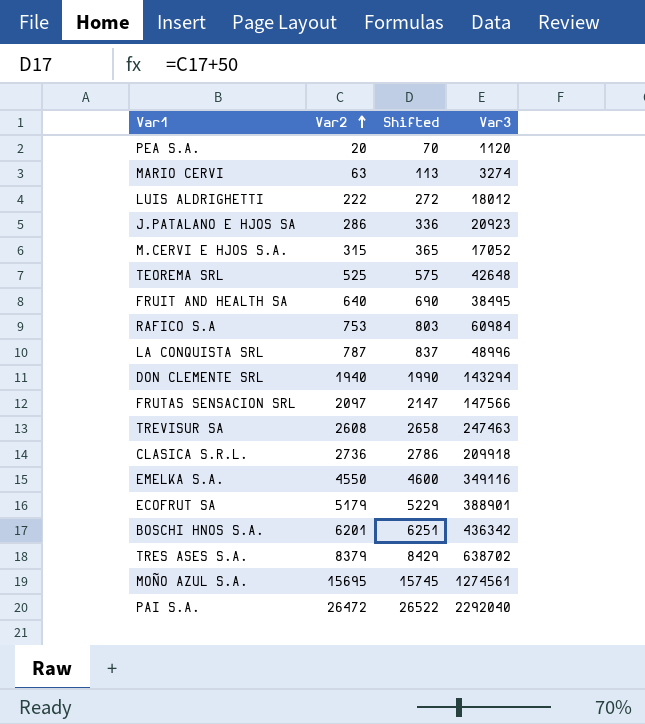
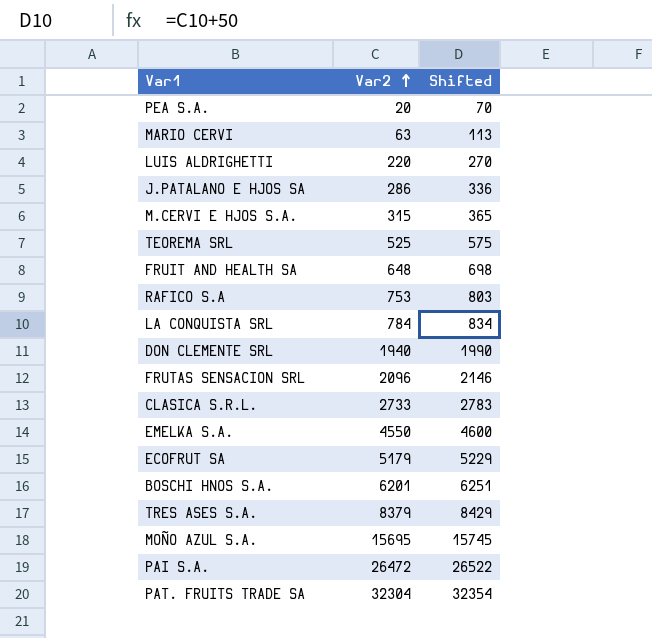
column Var3 | position: 4 -> none
row TREVISUR SA: 2608 | 2658 | 247463 -> none
LUIS ALDRIGHETTI | Var2: 222 -> 220
LUIS ALDRIGHETTI | Shifted: 272 -> 270
FRUIT AND HEALTH SA | Var2: 640 -> 648
FRUIT AND HEALTH SA | Shifted: 690 -> 698
LA CONQUISTA SRL | Var2: 787 -> 784
LA CONQUISTA SRL | Shifted: 837 -> 834
FRUTAS SENSACION SRL | Var2: 2097 -> 2096
FRUTAS SENSACION SRL | Shifted: 2147 -> 2146
CLASICA S.R.L. | Var2: 2736 -> 2733
CLASICA S.R.L. | Shifted: 2786 -> 2783
row PAT. FRUITS TRADE SA: none -> 32304 | 32354

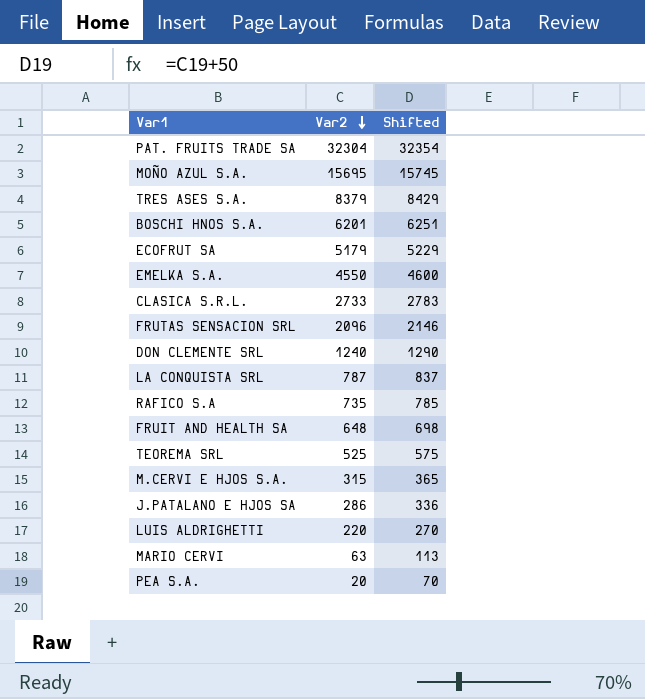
row order: Var2 ascending -> Var2 descending
row PAI S.A.: 26472 | 26522 -> none
DON CLEMENTE SRL | Var2: 1940 -> 1240
DON CLEMENTE SRL | Shifted: 1990 -> 1290
LA CONQUISTA SRL | Var2: 784 -> 787
LA CONQUISTA SRL | Shifted: 834 -> 837
RAFICO S.A | Var2: 753 -> 735
RAFICO S.A | Shifted: 803 -> 785

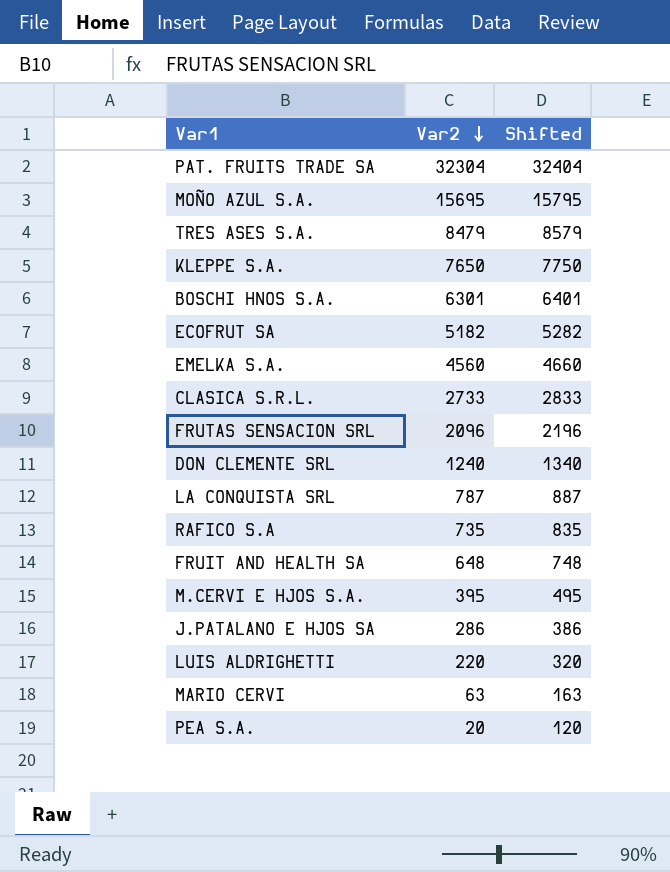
column Shifted | formula: [Var2] + 50 -> [Var2] + 100
row TEOREMA SRL: 525 | 575 -> none
TRES ASES S.A. | Var2: 8379 -> 8479
row KLEPPE S.A.: none -> 7650 | 7750
BOSCHI HNOS S.A. | Var2: 6201 -> 6301
ECOFRUT SA | Var2: 5179 -> 5182
EMELKA S.A. | Var2: 4550 -> 4560
M.CERVI E HJOS S.A. | Var2: 315 -> 395

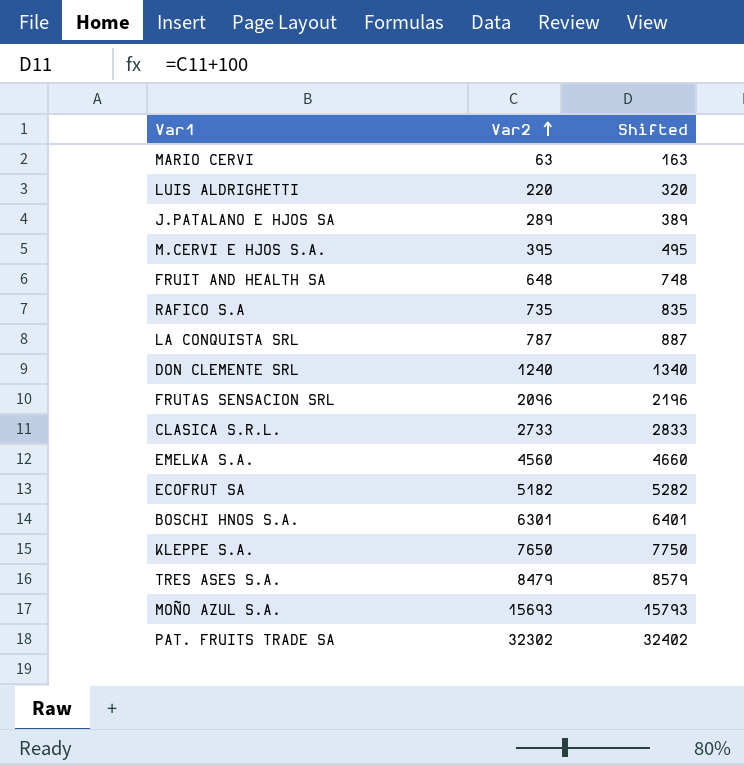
row order: Var2 descending -> Var2 ascending
row PEA S.A.: 20 | 120 -> none
J.PATALANO E HJOS SA | Var2: 286 -> 289
J.PATALANO E HJOS SA | Shifted: 386 -> 389
MOÑO AZUL S.A. | Var2: 15695 -> 15693
MOÑO AZUL S.A. | Shifted: 15795 -> 15793
PAT. FRUITS TRADE SA | Var2: 32304 -> 32302
PAT. FRUITS TRADE SA | Shifted: 32404 -> 32402

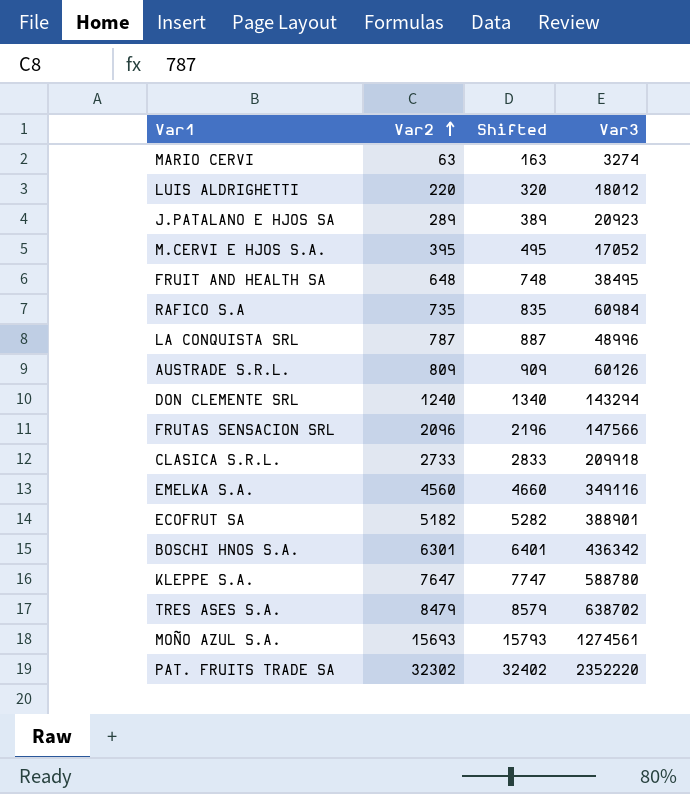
column Var3 | position: none -> 4
row AUSTRADE S.R.L.: none -> 809 | 909 | 60126
KLEPPE S.A. | Var2: 7650 -> 7647
KLEPPE S.A. | Shifted: 7750 -> 7747

